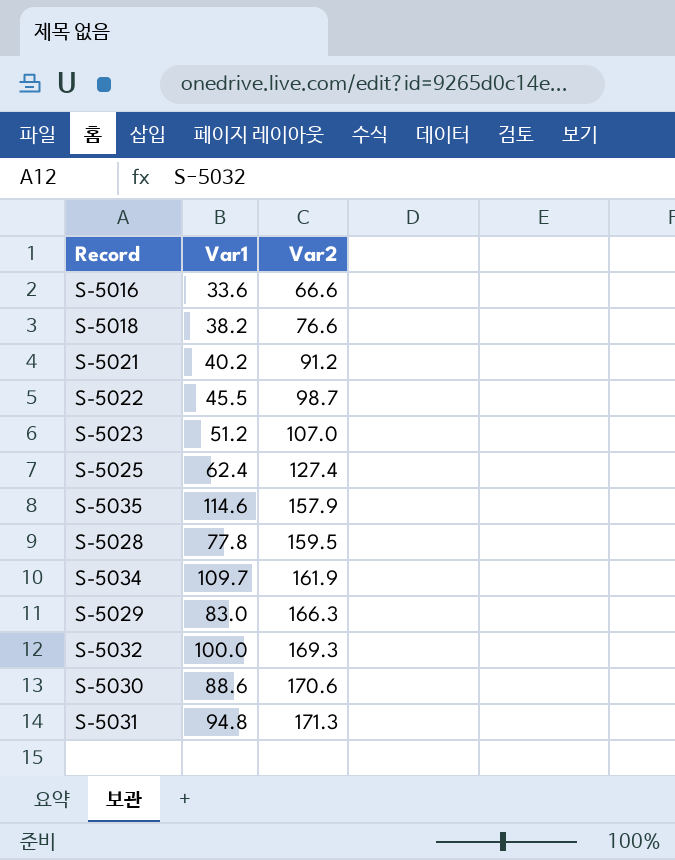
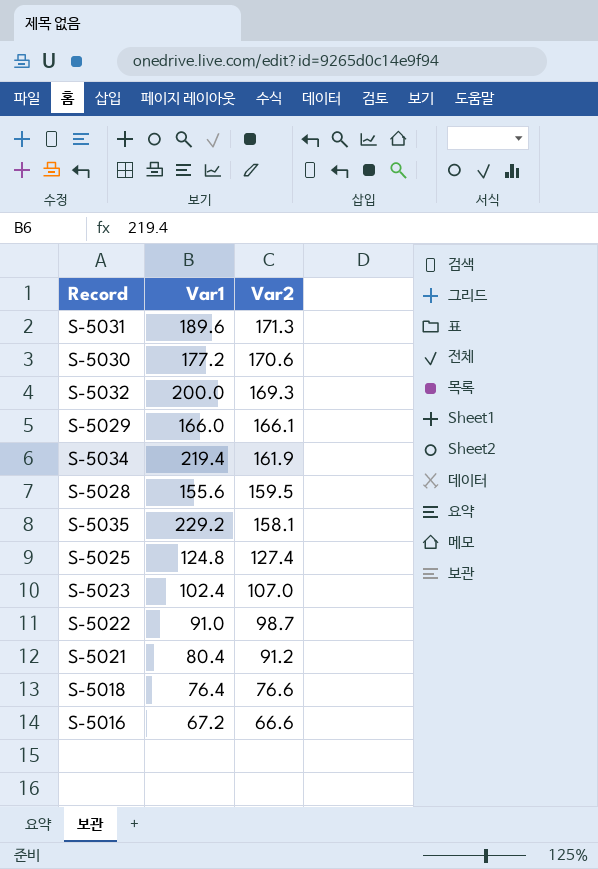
row order: Var2 ascending -> Var2 descending
S-5031 | Var1: 94.8 -> 189.6
S-5030 | Var1: 88.6 -> 177.2
S-5032 | Var1: 100.0 -> 200.0
S-5029 | Var1: 83.0 -> 166.0
S-5029 | Var2: 166.3 -> 166.1
S-5034 | Var1: 109.7 -> 219.4
S-5028 | Var1: 77.8 -> 155.6
S-5035 | Var1: 114.6 -> 229.2
S-5035 | Var2: 157.9 -> 158.1
S-5025 | Var1: 62.4 -> 124.8
S-5023 | Var1: 51.2 -> 102.4
S-5022 | Var1: 45.5 -> 91.0
S-5021 | Var1: 40.2 -> 80.4
S-5018 | Var1: 38.2 -> 76.4
S-5016 | Var1: 33.6 -> 67.2

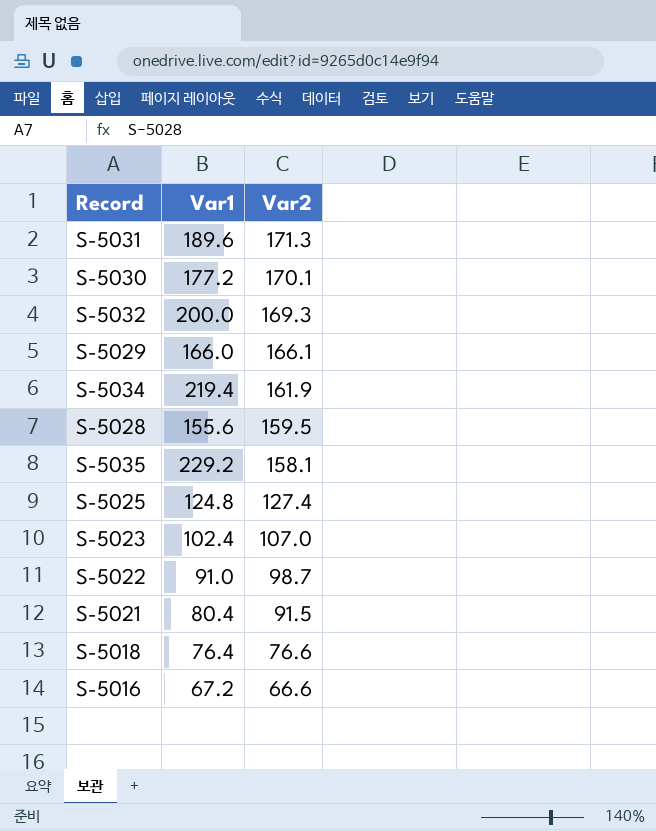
S-5030 | Var2: 170.6 -> 170.1
S-5021 | Var2: 91.2 -> 91.5

